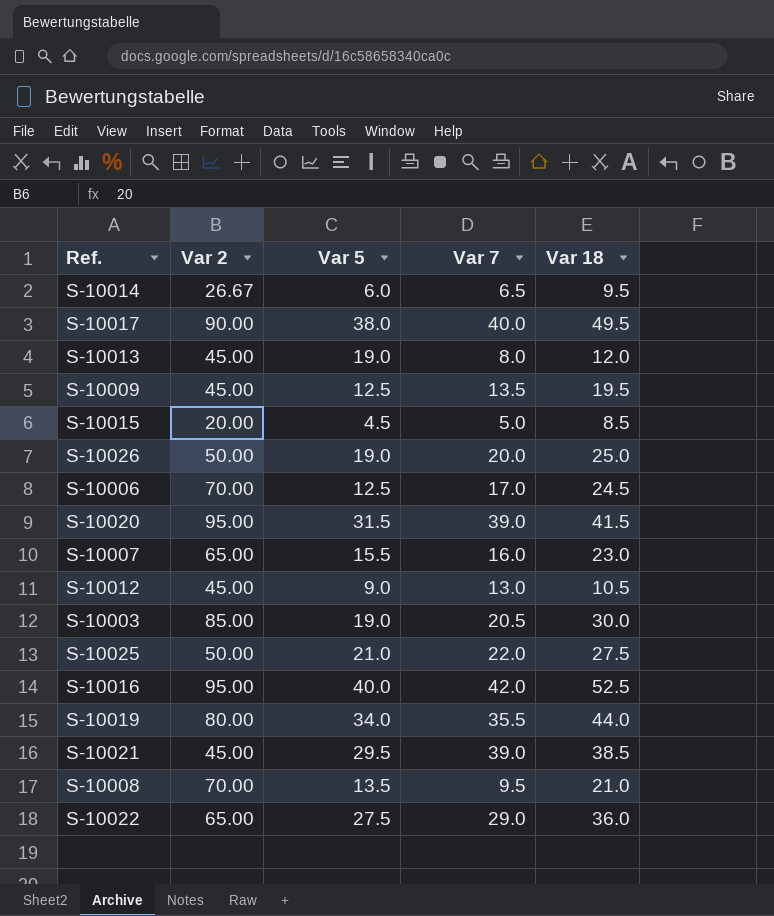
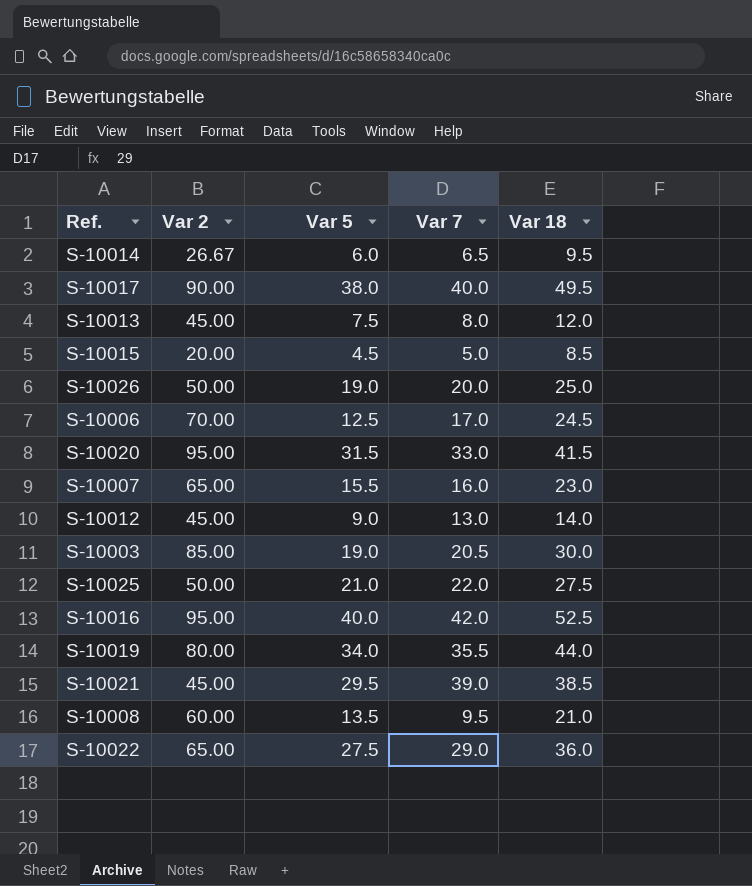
row S-10009: 45.00 | 12.5 | 13.5 | 19.5 -> none
S-10013 | Var 5: 19.0 -> 7.5
S-10020 | Var 7: 39.0 -> 33.0
S-10012 | Var 18: 10.5 -> 14.0
S-10008 | Var 2: 70.00 -> 60.00

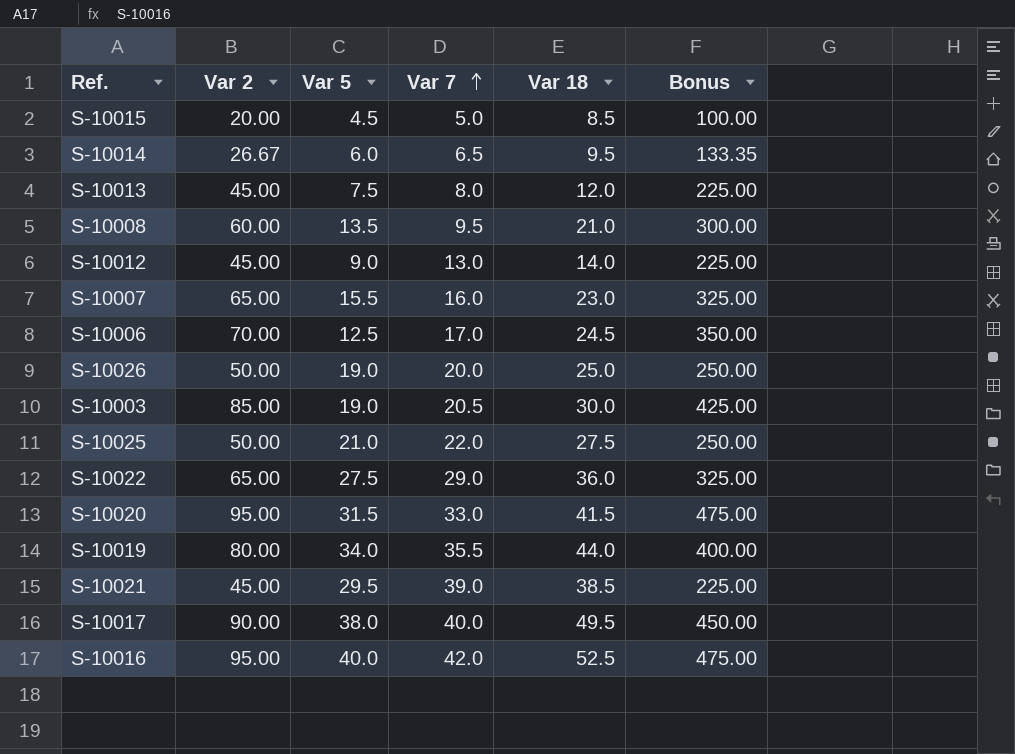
row order: none -> Var 7 ascending
column Bonus | formula: none -> [Var 2] * 5

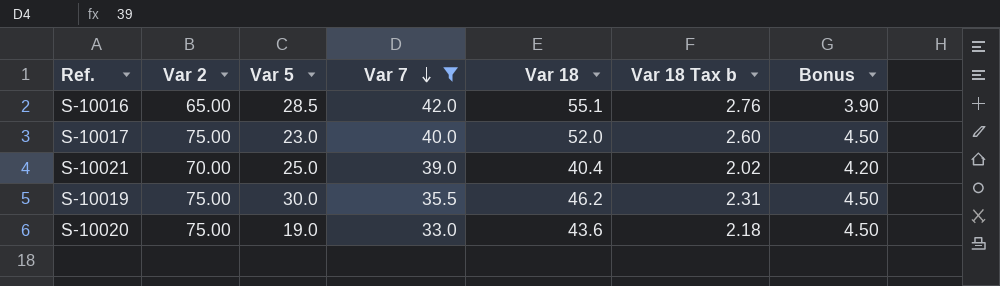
filter: none -> Var 7 >= 33.0
row order: Var 7 ascending -> Var 7 descending
column Var 18 Tax b | formula: none -> [Var 18] * 0.05
column Bonus | formula: [Var 2] * 5 -> [Var 2] * 0.06
S-10016 | Var 2: 95.00 -> 65.00
S-10016 | Var 5: 40.0 -> 28.5
S-10016 | Var 18: 52.5 -> 55.1
S-10017 | Var 2: 90.00 -> 75.00
S-10017 | Var 5: 38.0 -> 23.0
S-10017 | Var 18: 49.5 -> 52.0
S-10021 | Var 2: 45.00 -> 70.00
S-10021 | Var 5: 29.5 -> 25.0
S-10021 | Var 18: 38.5 -> 40.4
S-10019 | Var 2: 80.00 -> 75.00
S-10019 | Var 5: 34.0 -> 30.0
S-10019 | Var 18: 44.0 -> 46.2
S-10020 | Var 2: 95.00 -> 75.00
S-10020 | Var 5: 31.5 -> 19.0
S-10020 | Var 18: 41.5 -> 43.6

